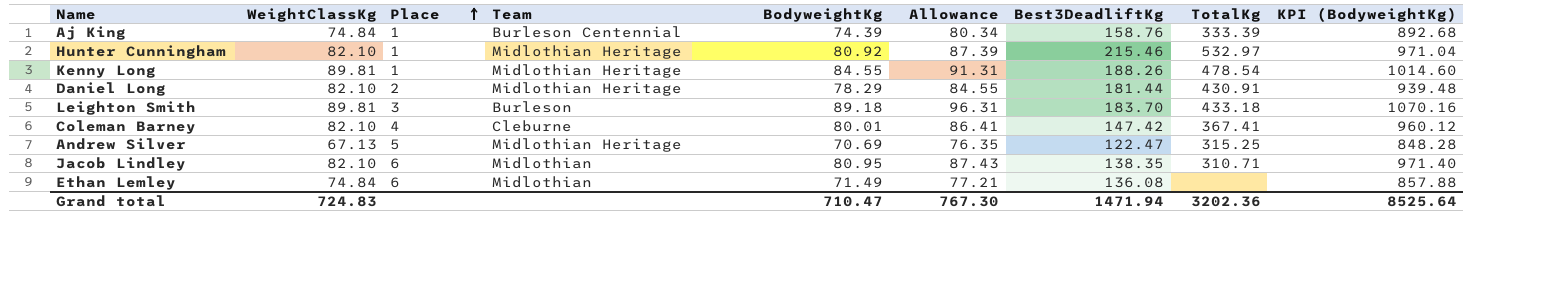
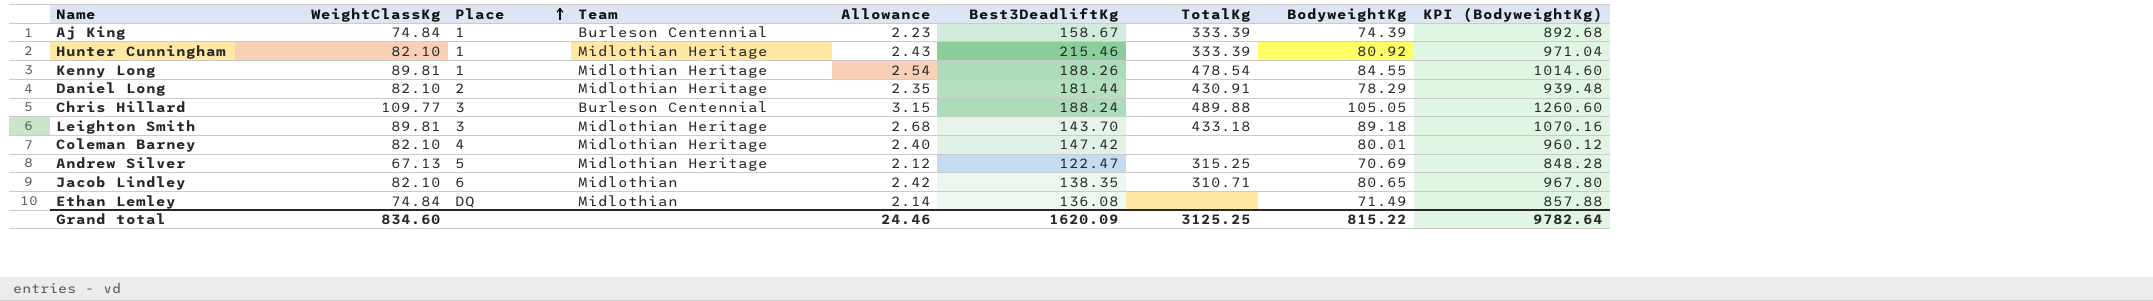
column Allowance | formula: [BodyweightKg] * 1.08 -> [BodyweightKg] * 0.03
column BodyweightKg | position: 5 -> 8
Aj King | Best3DeadliftKg: 158.76 -> 158.67
Hunter Cunningham | TotalKg: 532.97 -> 333.39
row Chris Hillard: none -> 109.77 | 3 | Burleson Centennial | 3.15 | 188.24 | 489.88 | 105.05 | 1260.60
Leighton Smith | Team: Burleson -> Midlothian Heritage
Leighton Smith | Best3DeadliftKg: 183.70 -> 143.70
Coleman Barney | Team: Cleburne -> Midlothian Heritage
Coleman Barney | TotalKg: 367.41 -> none
Jacob Lindley | BodyweightKg: 80.95 -> 80.65
Jacob Lindley | KPI (BodyweightKg): 971.40 -> 967.80
Ethan Lemley | Place: 6 -> DQ
Grand total | WeightClassKg: 724.83 -> 834.60
Grand total | Allowance: 767.30 -> 24.46
Grand total | Best3DeadliftKg: 1471.94 -> 1620.09
Grand total | TotalKg: 3202.36 -> 3125.25
Grand total | BodyweightKg: 710.47 -> 815.22
Grand total | KPI (BodyweightKg): 8525.64 -> 9782.64

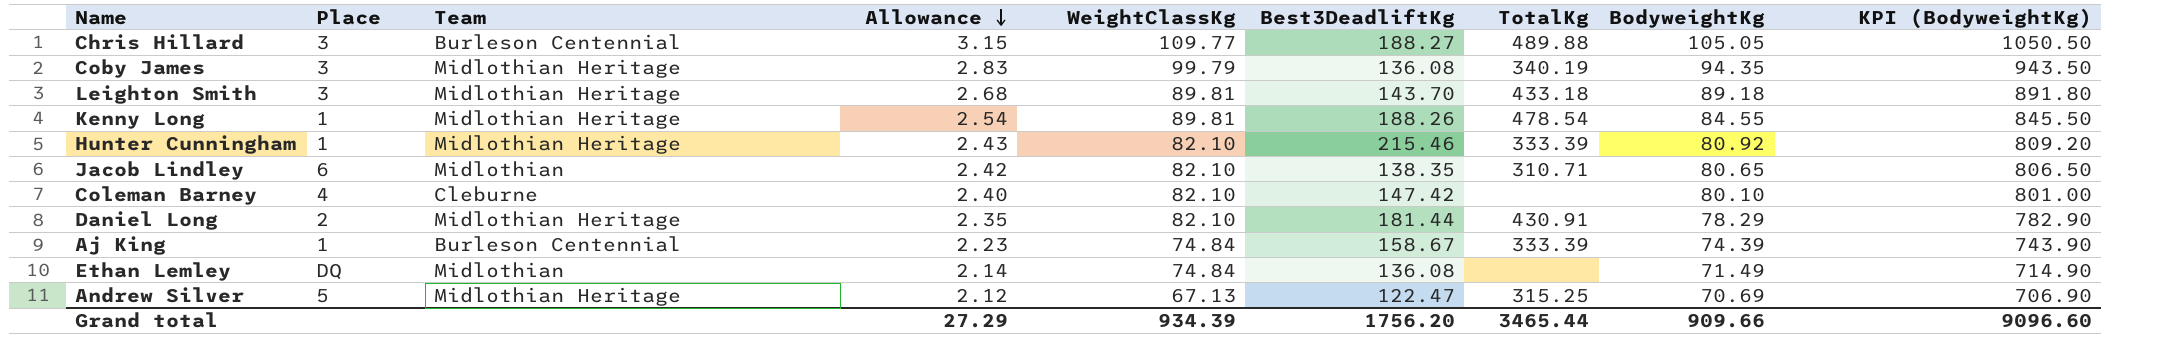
row order: Place ascending -> Allowance descending
column WeightClassKg | position: 2 -> 5
column KPI (BodyweightKg) | formula: [BodyweightKg] * 12 -> [BodyweightKg] * 10
Chris Hillard | Best3DeadliftKg: 188.24 -> 188.27
row Coby James: none -> 3 | Midlothian Heritage | 2.83 | 99.79 | 136.08 | 340.19 | 94.35 | 943.50
Coleman Barney | Team: Midlothian Heritage -> Cleburne
Coleman Barney | BodyweightKg: 80.01 -> 80.10
Grand total | Allowance: 24.46 -> 27.29
Grand total | WeightClassKg: 834.60 -> 934.39
Grand total | Best3DeadliftKg: 1620.09 -> 1756.20
Grand total | TotalKg: 3125.25 -> 3465.44
Grand total | BodyweightKg: 815.22 -> 909.66
Grand total | KPI (BodyweightKg): 9782.64 -> 9096.60

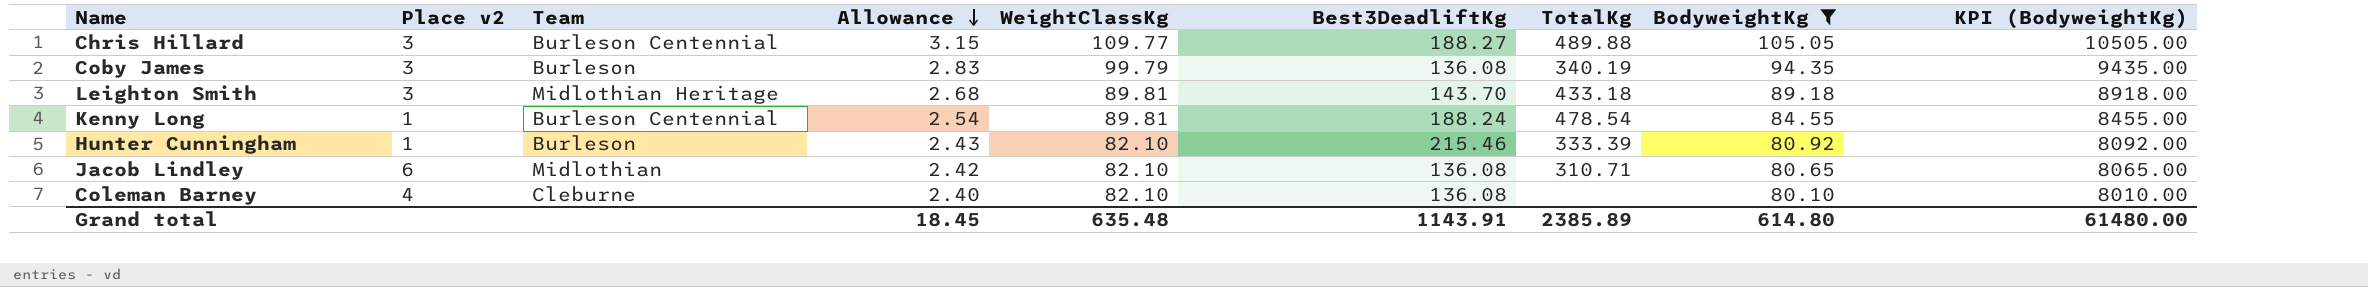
filter: none -> BodyweightKg >= 80.10
column name: Place -> Place v2
column KPI (BodyweightKg) | formula: [BodyweightKg] * 10 -> [BodyweightKg] * 100
Coby James | Team: Midlothian Heritage -> Burleson
Kenny Long | Team: Midlothian Heritage -> Burleson Centennial
Kenny Long | Best3DeadliftKg: 188.26 -> 188.24
Hunter Cunningham | Team: Midlothian Heritage -> Burleson
Jacob Lindley | Best3DeadliftKg: 138.35 -> 136.08
Coleman Barney | Best3DeadliftKg: 147.42 -> 136.08
Grand total | Allowance: 27.29 -> 18.45
Grand total | WeightClassKg: 934.39 -> 635.48
Grand total | Best3DeadliftKg: 1756.20 -> 1143.91
Grand total | TotalKg: 3465.44 -> 2385.89
Grand total | BodyweightKg: 909.66 -> 614.80
Grand total | KPI (BodyweightKg): 9096.60 -> 61480.00

